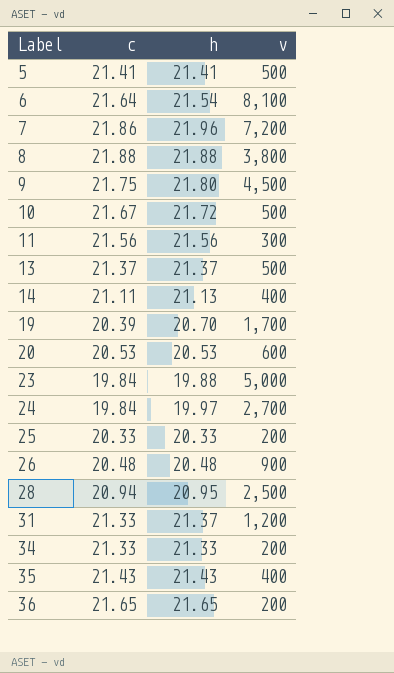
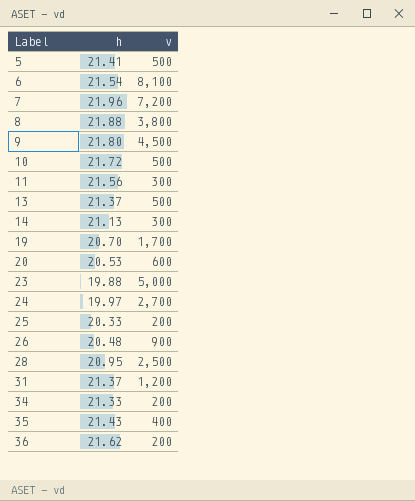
column c | position: 2 -> none
14 | v: 400 -> 300
36 | h: 21.65 -> 21.62

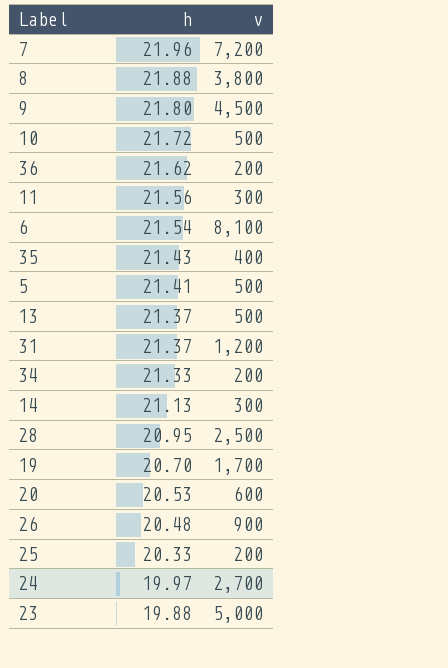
row order: Label ascending -> h descending

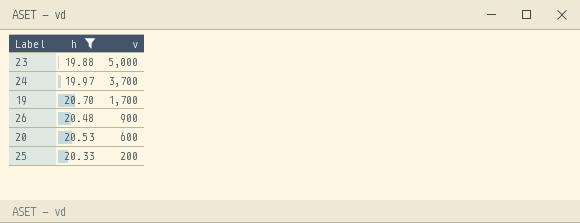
filter: none -> h <= 20.70
row order: h descending -> v descending
24 | v: 2,700 -> 3,700

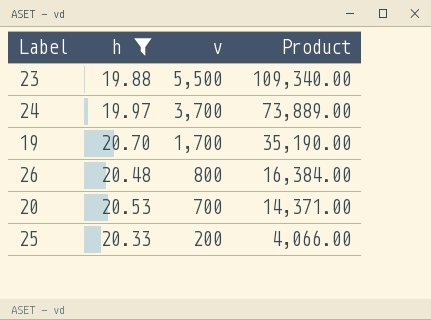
column Product | formula: none -> [h] * [v]
23 | v: 5,000 -> 5,500
26 | v: 900 -> 800
20 | v: 600 -> 700

